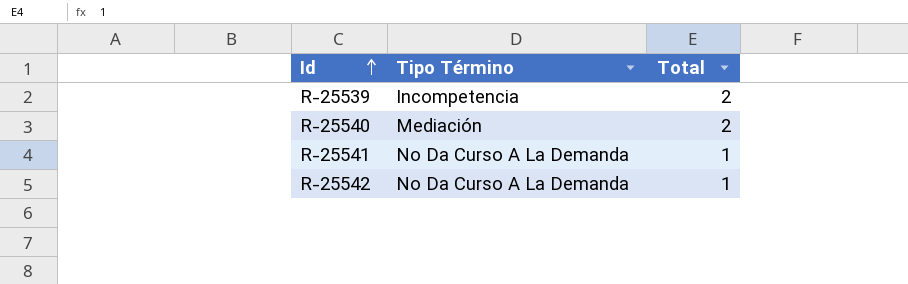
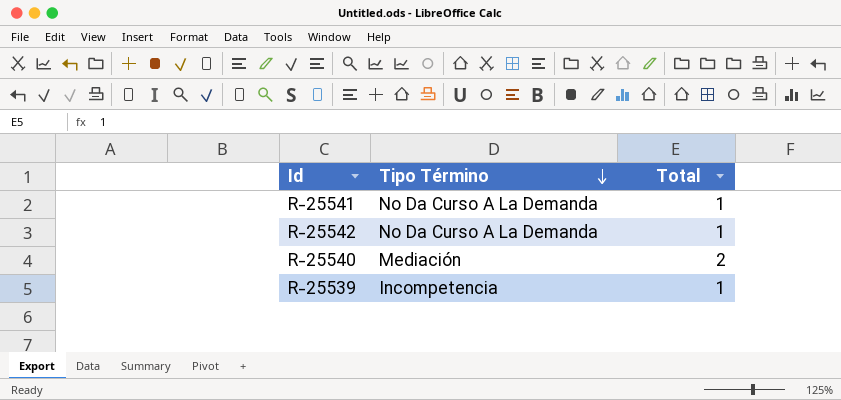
row order: Id ascending -> Tipo Término descending
R-25539 | Total: 2 -> 1

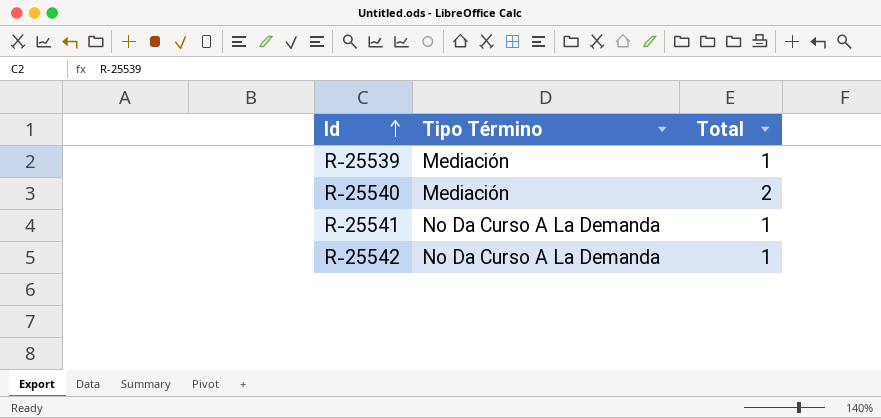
row order: Tipo Término descending -> Id ascending
R-25539 | Tipo Término: Incompetencia -> Mediación

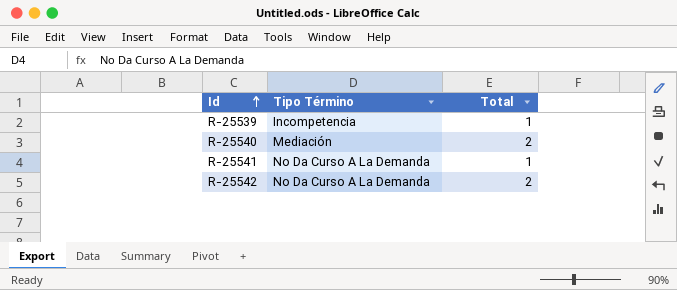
R-25539 | Tipo Término: Mediación -> Incompetencia
R-25542 | Total: 1 -> 2

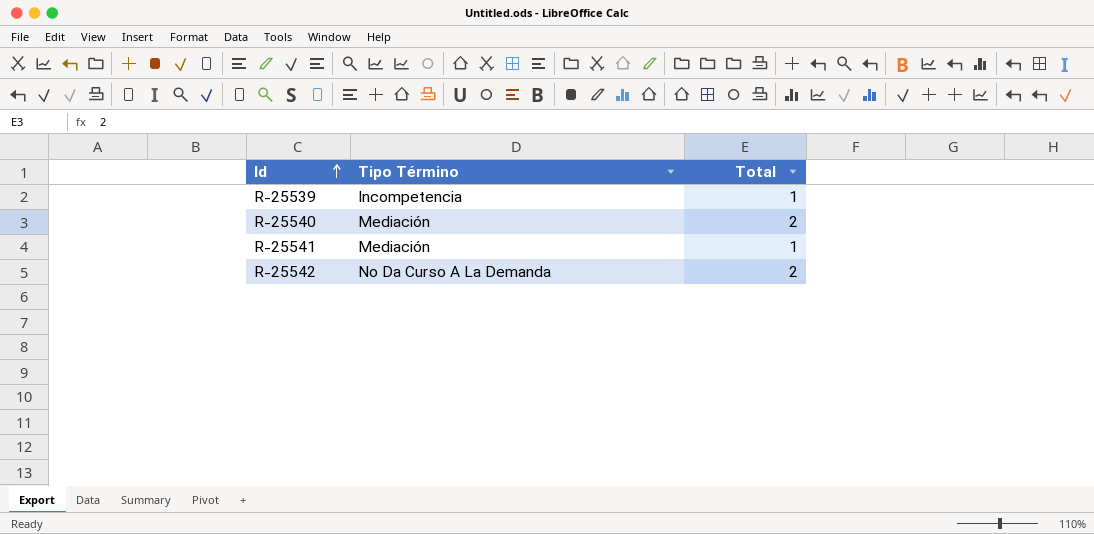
R-25541 | Tipo Término: No Da Curso A La Demanda -> Mediación

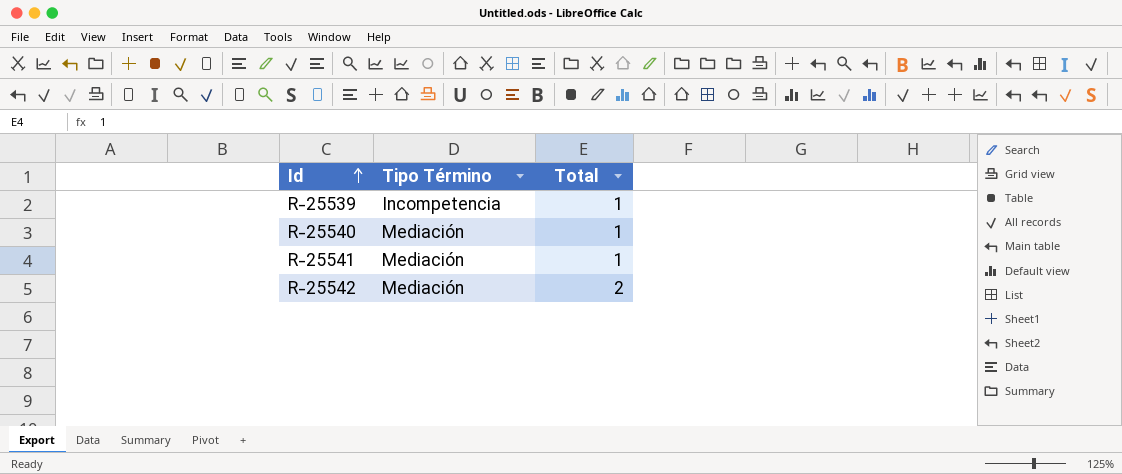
R-25540 | Total: 2 -> 1
R-25542 | Tipo Término: No Da Curso A La Demanda -> Mediación

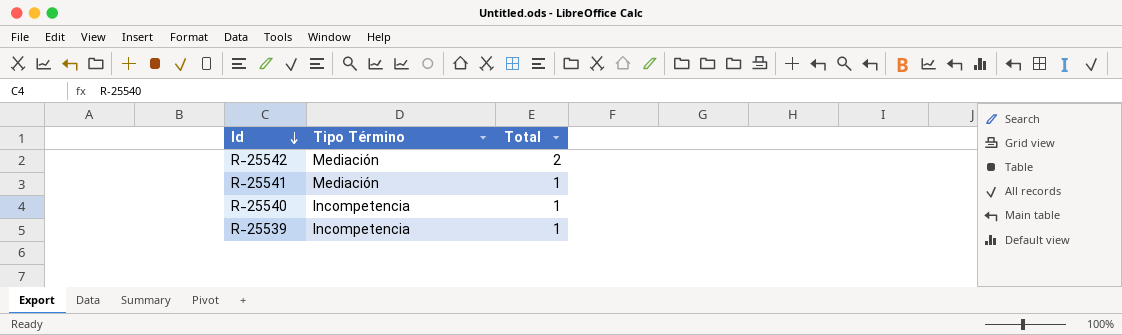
row order: Id ascending -> Id descending
R-25540 | Tipo Término: Mediación -> Incompetencia

